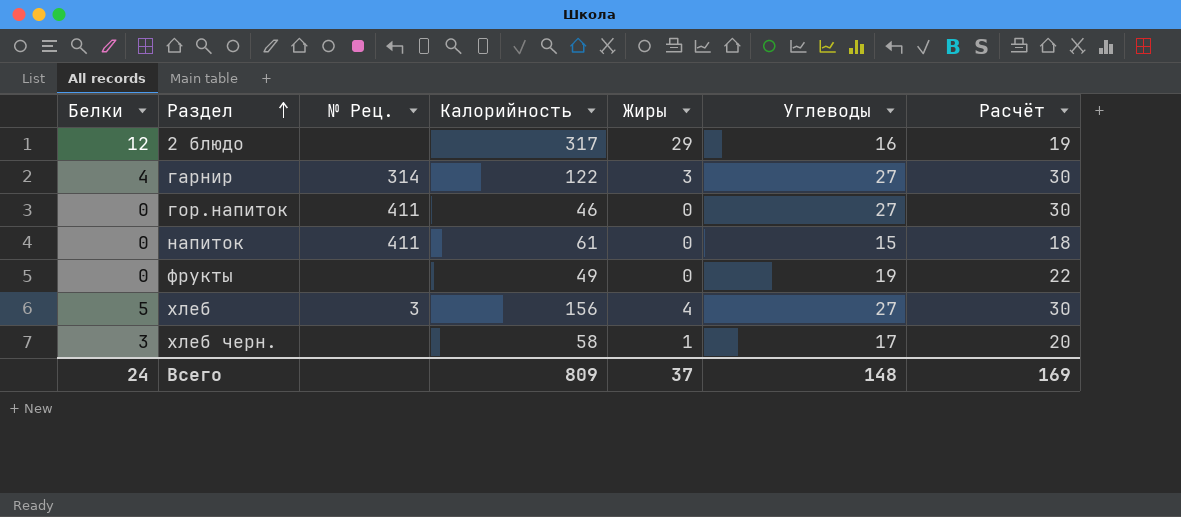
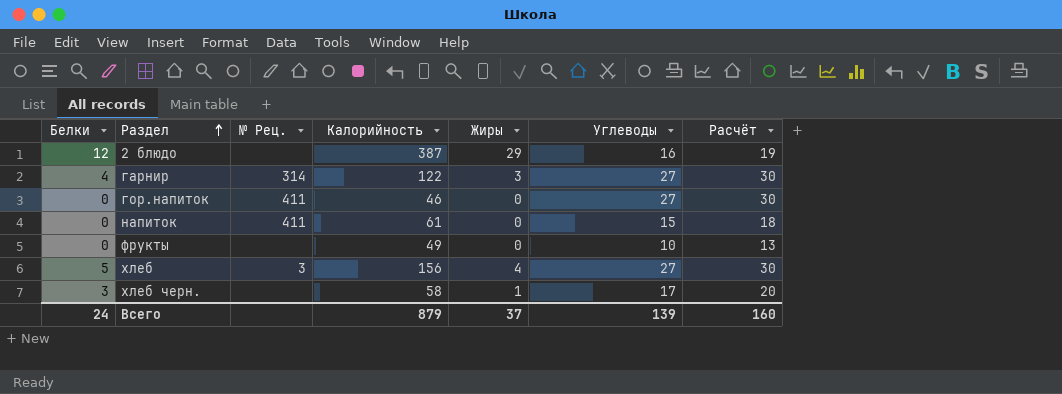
2 блюдо | Калорийность: 317 -> 387
фрукты | Углеводы: 19 -> 10
фрукты | Расчёт: 22 -> 13
Всего | Калорийность: 809 -> 879
Всего | Углеводы: 148 -> 139
Всего | Расчёт: 169 -> 160

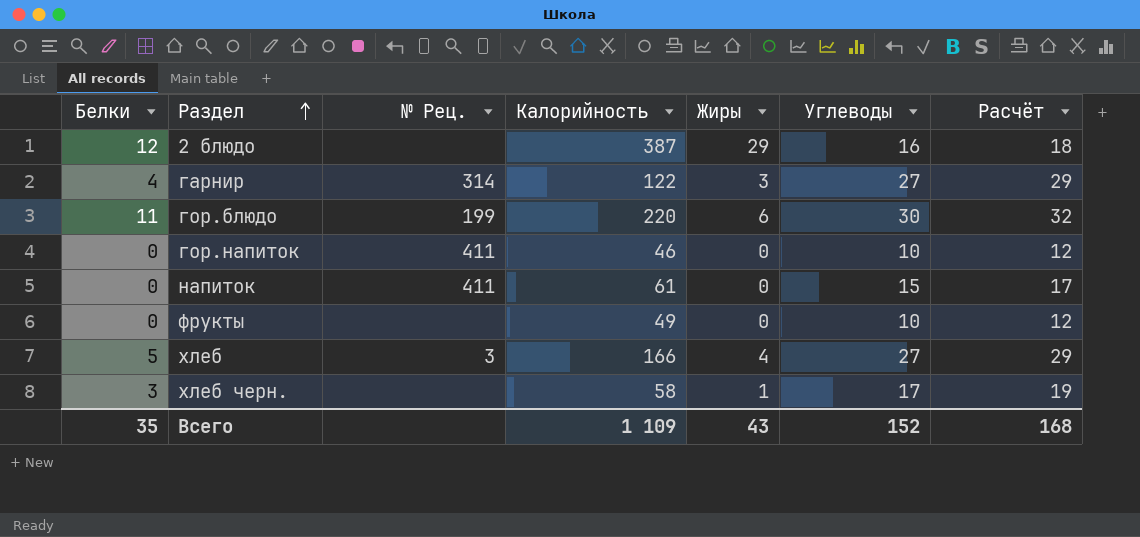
column Расчёт | formula: [Углеводы] + 3 -> [Углеводы] + 2
row гор.блюдо: none -> 11 | 199 | 220 | 6 | 30 | 32
гор.напиток | Углеводы: 27 -> 10
хлеб | Калорийность: 156 -> 166
Всего | Белки: 24 -> 35
Всего | Калорийность: 879 -> 1 109
Всего | Жиры: 37 -> 43
Всего | Углеводы: 139 -> 152
Всего | Расчёт: 160 -> 168

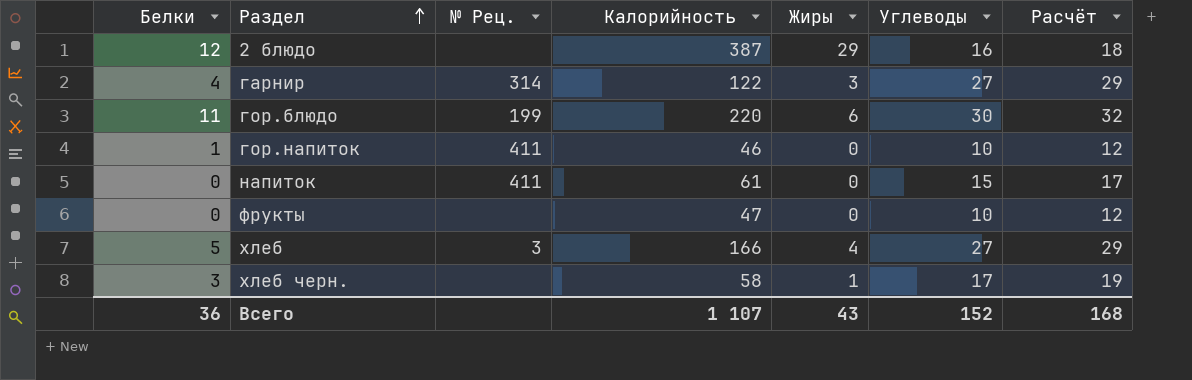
гор.напиток | Белки: 0 -> 1
фрукты | Калорийность: 49 -> 47
Всего | Белки: 35 -> 36
Всего | Калорийность: 1 109 -> 1 107

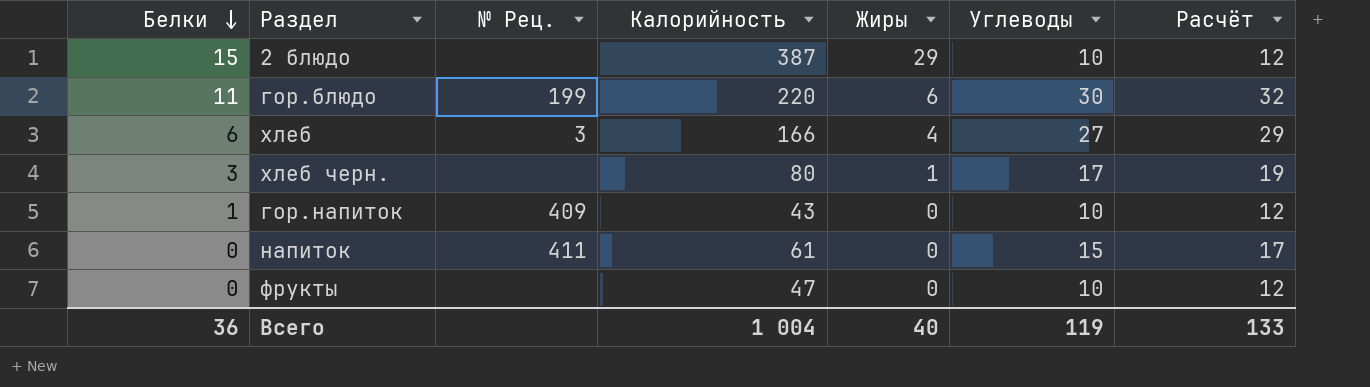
row order: Раздел ascending -> Белки descending
row гарнир: 4 | 314 | 122 | 3 | 27 | 29 -> none
2 блюдо | Белки: 12 -> 15
2 блюдо | Углеводы: 16 -> 10
2 блюдо | Расчёт: 18 -> 12
хлеб | Белки: 5 -> 6
хлеб черн. | Калорийность: 58 -> 80
гор.напиток | № Рец.: 411 -> 409
гор.напиток | Калорийность: 46 -> 43
Всего | Калорийность: 1 107 -> 1 004
Всего | Жиры: 43 -> 40
Всего | Углеводы: 152 -> 119
Всего | Расчёт: 168 -> 133

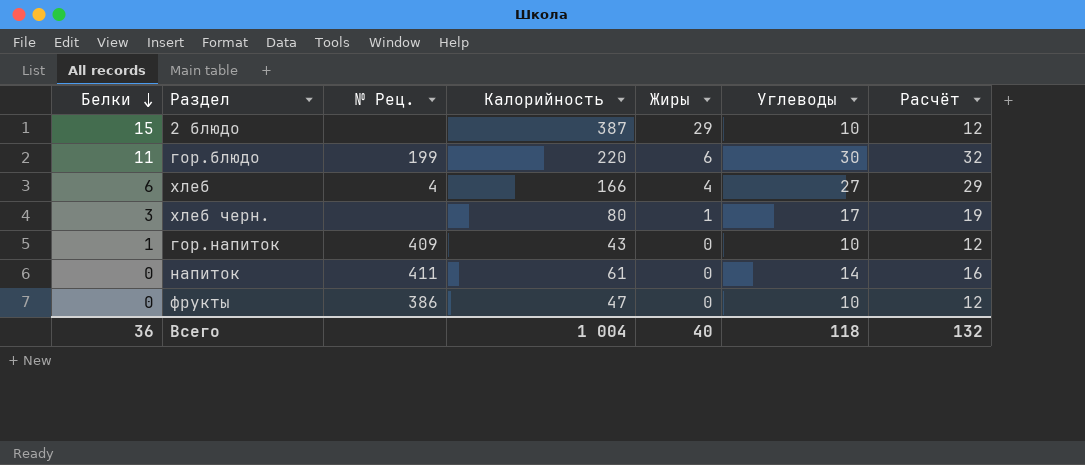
хлеб | № Рец.: 3 -> 4
напиток | Углеводы: 15 -> 14
напиток | Расчёт: 17 -> 16
фрукты | № Рец.: none -> 386
Всего | Углеводы: 119 -> 118
Всего | Расчёт: 133 -> 132

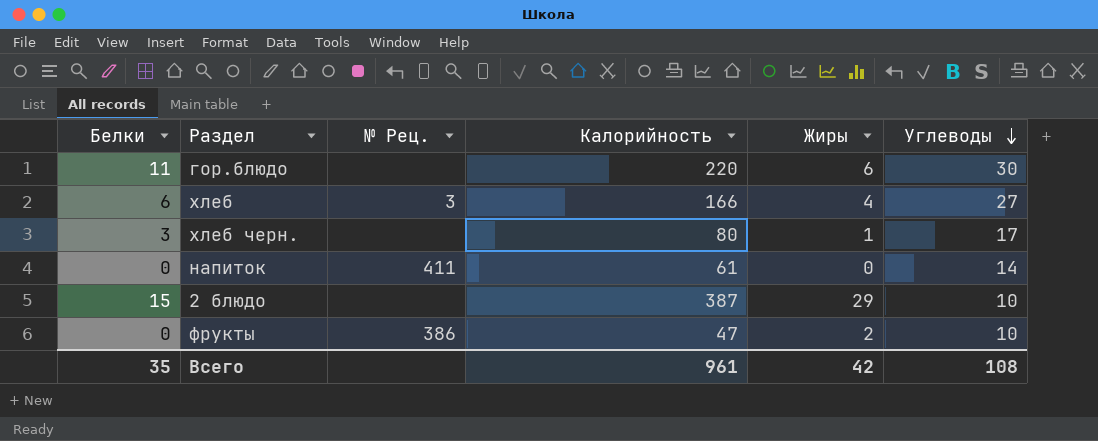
row order: Белки descending -> Углеводы descending
column Расчёт | formula: [Углеводы] + 2 -> none
row гор.напиток: 1 | 409 | 43 | 0 | 10 | 12 -> none
гор.блюдо | № Рец.: 199 -> none
хлеб | № Рец.: 4 -> 3
фрукты | Жиры: 0 -> 2
Всего | Белки: 36 -> 35
Всего | Калорийность: 1 004 -> 961
Всего | Жиры: 40 -> 42
Всего | Углеводы: 118 -> 108

